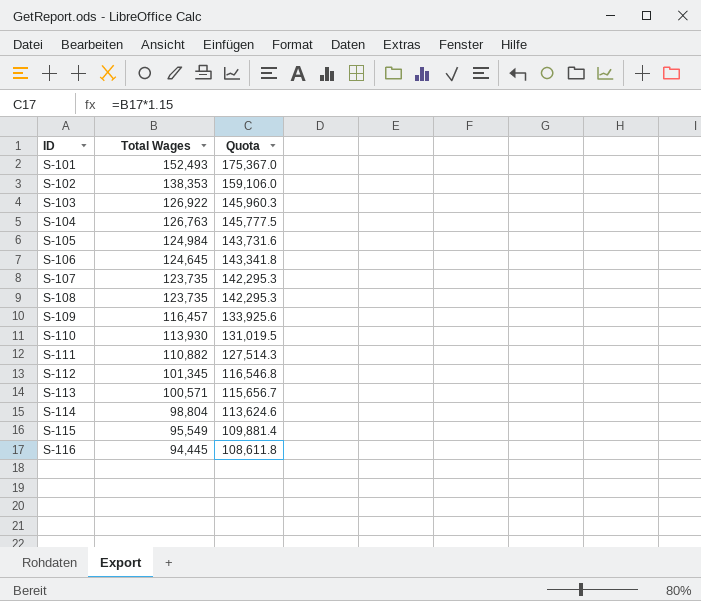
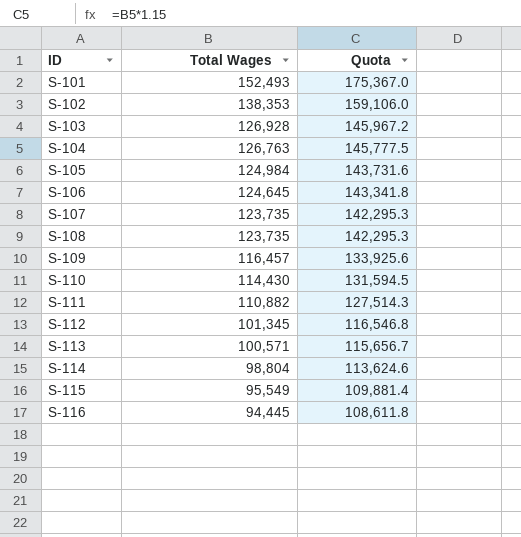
S-103 | Total Wages: 126,922 -> 126,928
S-103 | Quota: 145,960.3 -> 145,967.2
S-110 | Total Wages: 113,930 -> 114,430
S-110 | Quota: 131,019.5 -> 131,594.5

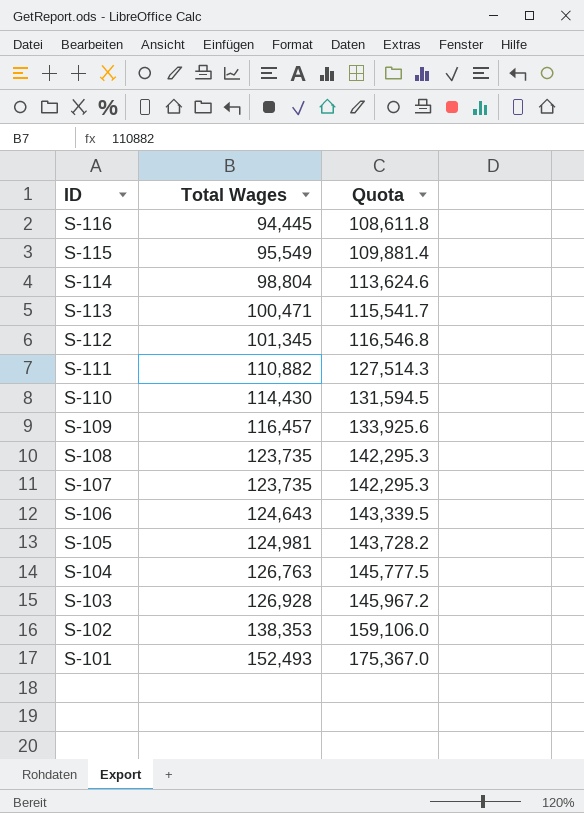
row order: ID ascending -> ID descending
S-113 | Total Wages: 100,571 -> 100,471
S-113 | Quota: 115,656.7 -> 115,541.7
S-106 | Total Wages: 124,645 -> 124,643
S-106 | Quota: 143,341.8 -> 143,339.5
S-105 | Total Wages: 124,984 -> 124,981
S-105 | Quota: 143,731.6 -> 143,728.2

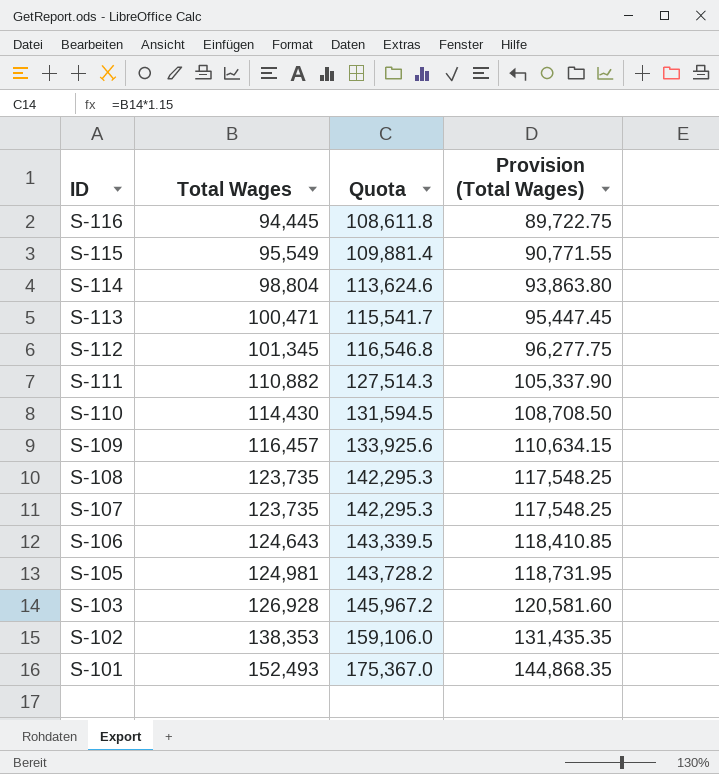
column Provision (Total Wages) | formula: none -> [Total Wages] * 0.95
row S-104: 126,763 | 145,777.5 -> none

